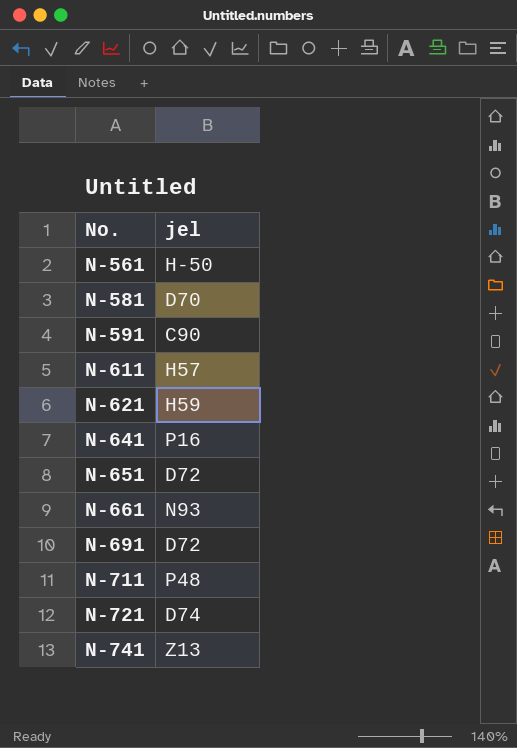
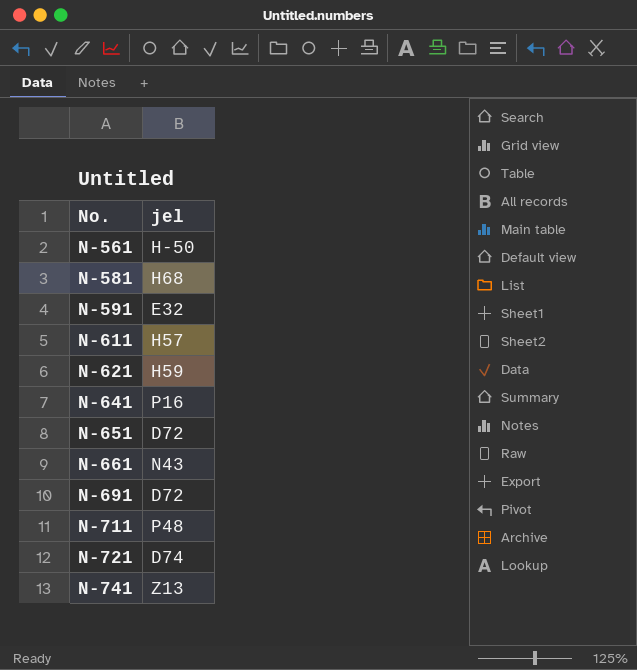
N-581 | jel: D70 -> H68
N-591 | jel: C90 -> E32
N-661 | jel: N93 -> N43

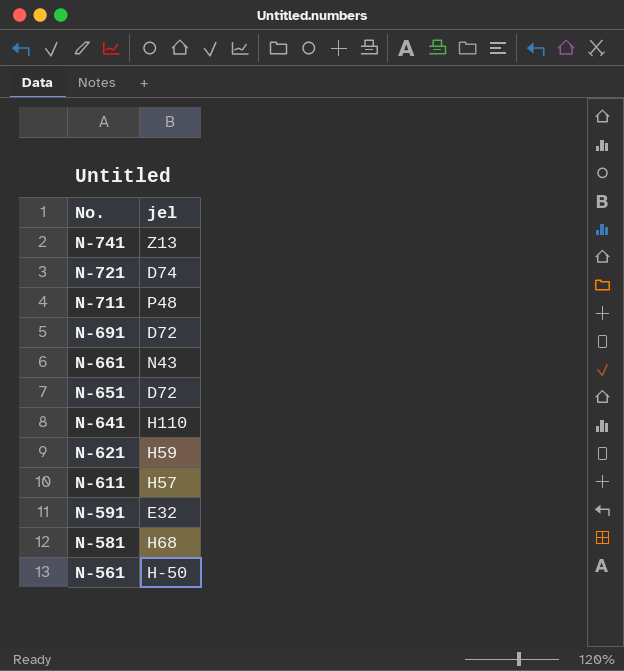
row order: No. ascending -> No. descending
N-641 | jel: P16 -> H110

